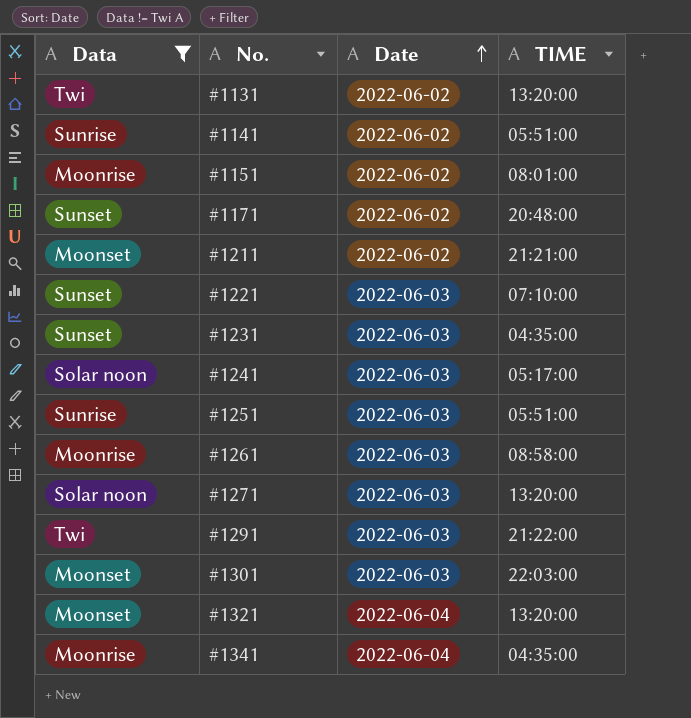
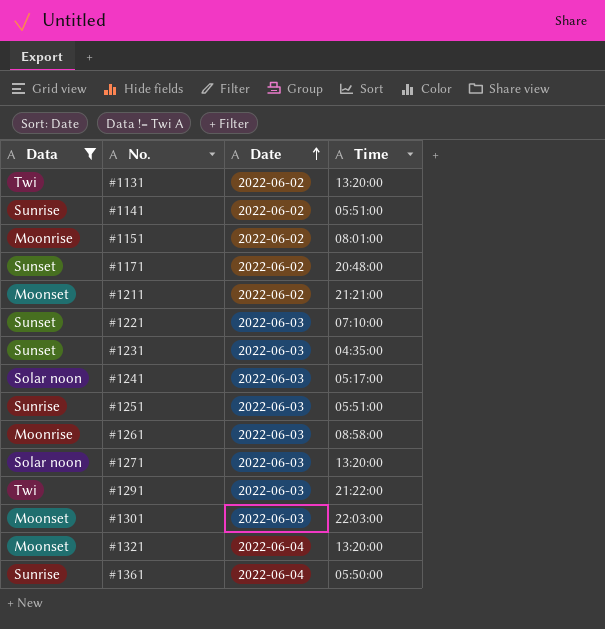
column name: TIME -> Time
row #1341: Moonrise | 2022-06-04 | 04:35:00 -> none
row #1361: none -> Sunrise | 2022-06-04 | 05:50:00

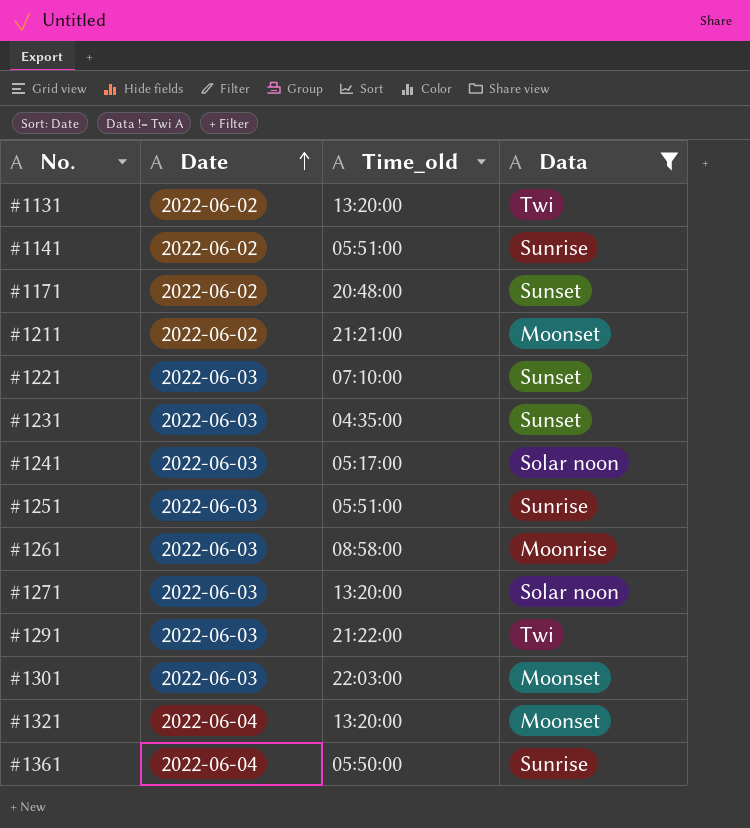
column name: Time -> Time_old
column Data | position: 1 -> 4
row #1151: Moonrise | 2022-06-02 | 08:01:00 -> none

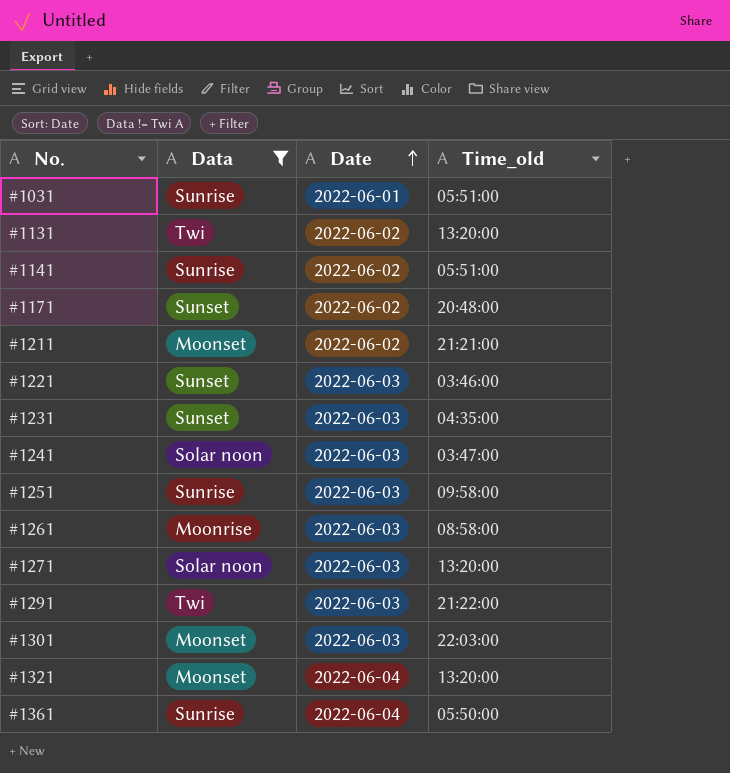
column Data | position: 4 -> 2
row #1031: none -> Sunrise | 2022-06-01 | 05:51:00
#1221 | Time_old: 07:10:00 -> 03:46:00
#1241 | Time_old: 05:17:00 -> 03:47:00
#1251 | Time_old: 05:51:00 -> 09:58:00

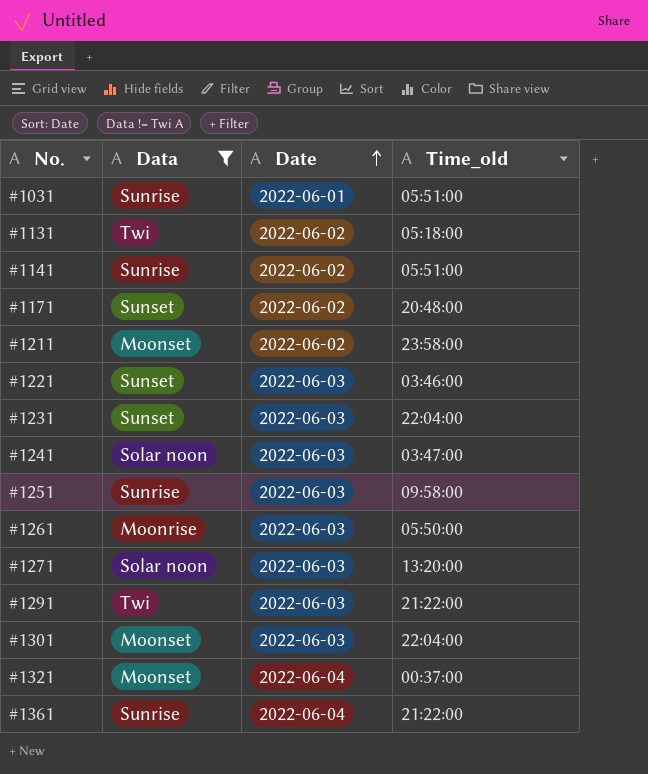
#1131 | Time_old: 13:20:00 -> 05:18:00
#1211 | Time_old: 21:21:00 -> 23:58:00
#1231 | Time_old: 04:35:00 -> 22:04:00
#1261 | Time_old: 08:58:00 -> 05:50:00
#1301 | Time_old: 22:03:00 -> 22:04:00
#1321 | Time_old: 13:20:00 -> 00:37:00
#1361 | Time_old: 05:50:00 -> 21:22:00

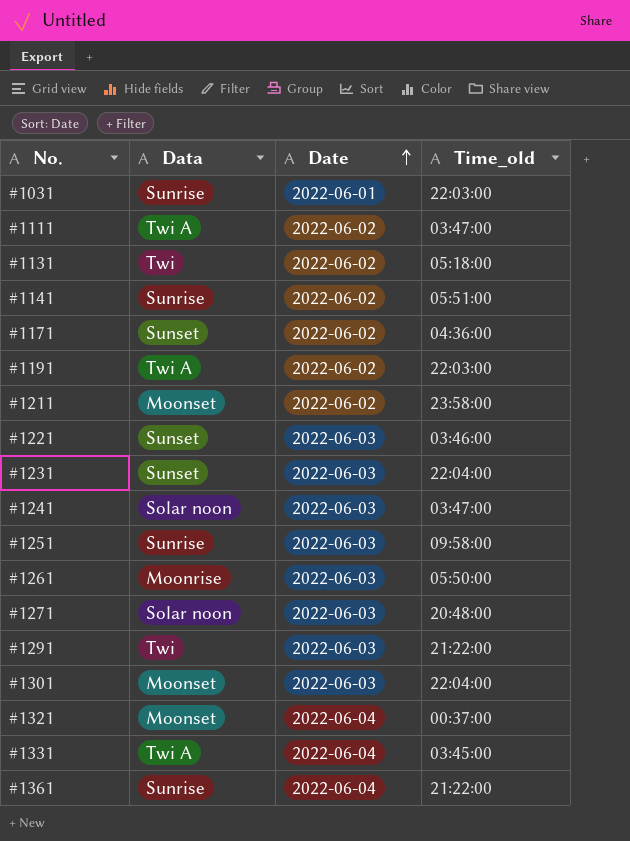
filter: Data != Twi A -> none
#1031 | Time_old: 05:51:00 -> 22:03:00
#1171 | Time_old: 20:48:00 -> 04:36:00
#1271 | Time_old: 13:20:00 -> 20:48:00

